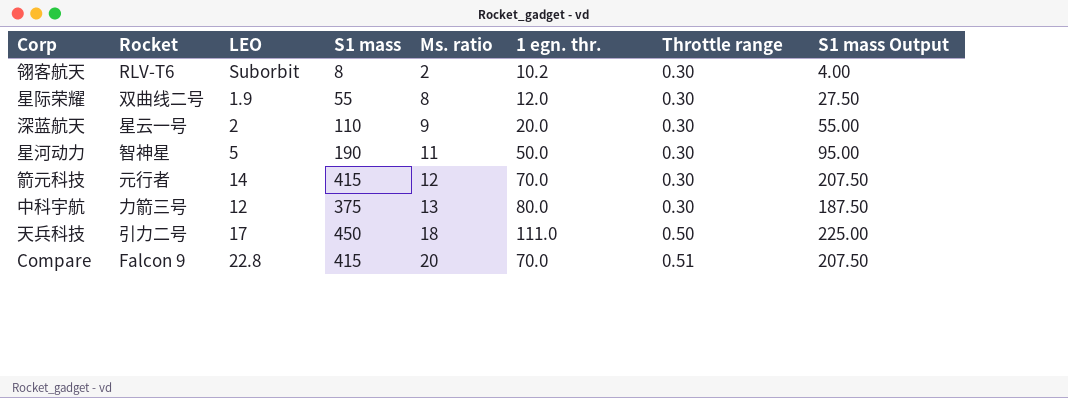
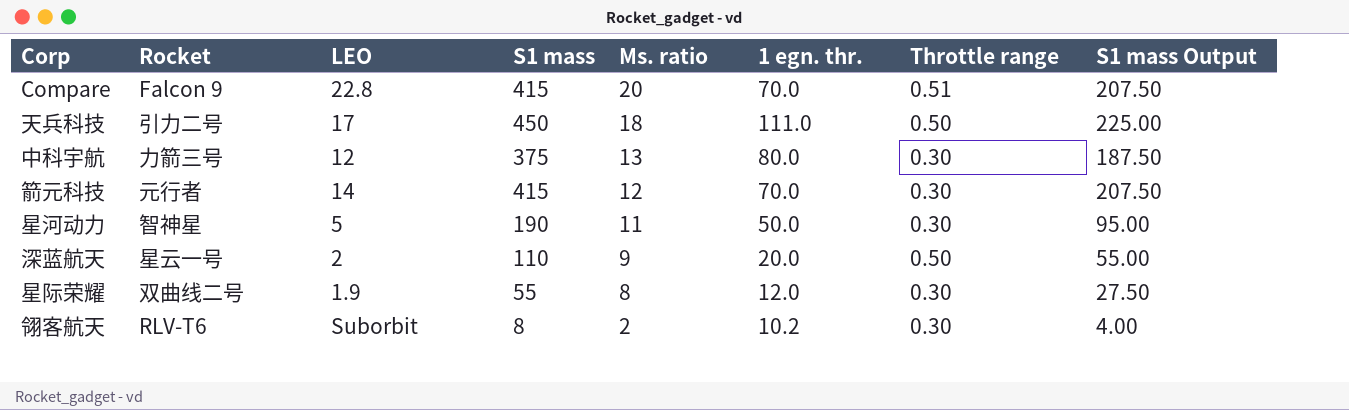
row order: Ms. ratio ascending -> Ms. ratio descending
深蓝航天 | Throttle range: 0.30 -> 0.50

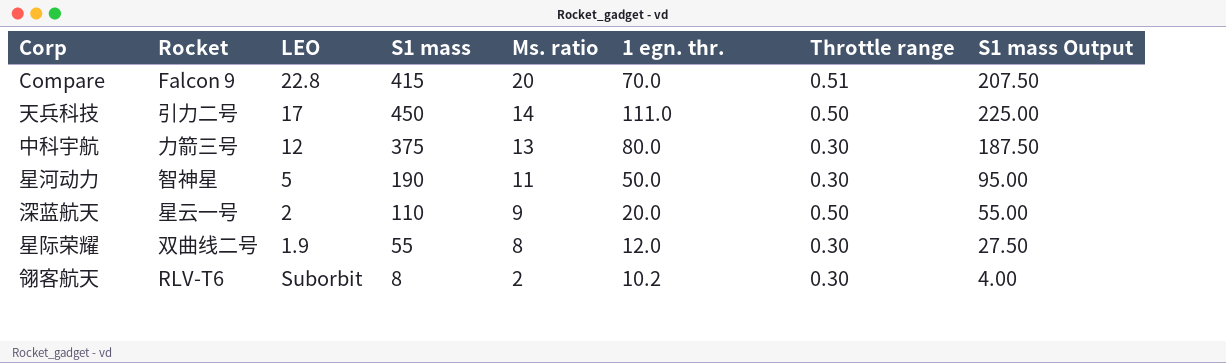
row 箭元科技: 元行者 | 14 | 415 | 12 | 70.0 | 0.30 | 207.50 -> none
天兵科技 | Ms. ratio: 18 -> 14

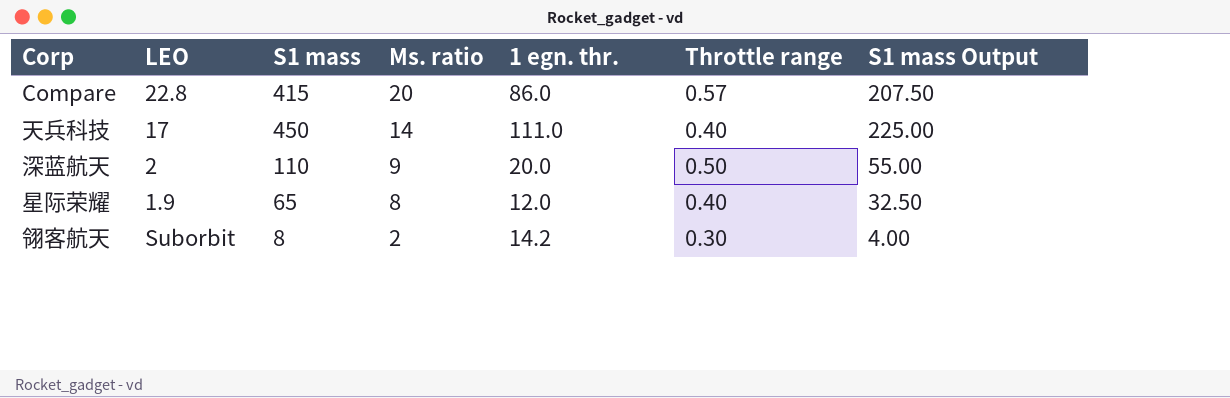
column Rocket | position: 2 -> none
row 中科宇航: 力箭三号 | 12 | 375 | 13 | 80.0 | 0.30 | 187.50 -> none
row 星河动力: 智神星 | 5 | 190 | 11 | 50.0 | 0.30 | 95.00 -> none
Compare | 1 egn. thr.: 70.0 -> 86.0
Compare | Throttle range: 0.51 -> 0.57
天兵科技 | Throttle range: 0.50 -> 0.40
星际荣耀 | S1 mass: 55 -> 65
星际荣耀 | Throttle range: 0.30 -> 0.40
星际荣耀 | S1 mass Output: 27.50 -> 32.50
翎客航天 | 1 egn. thr.: 10.2 -> 14.2

